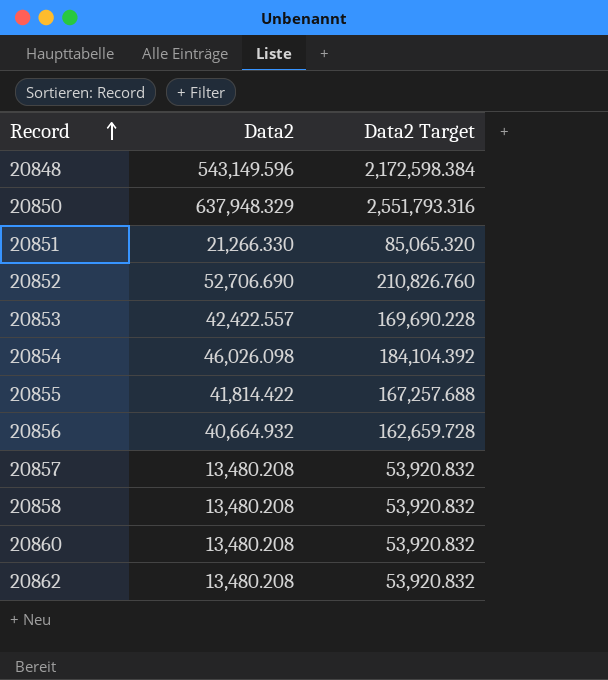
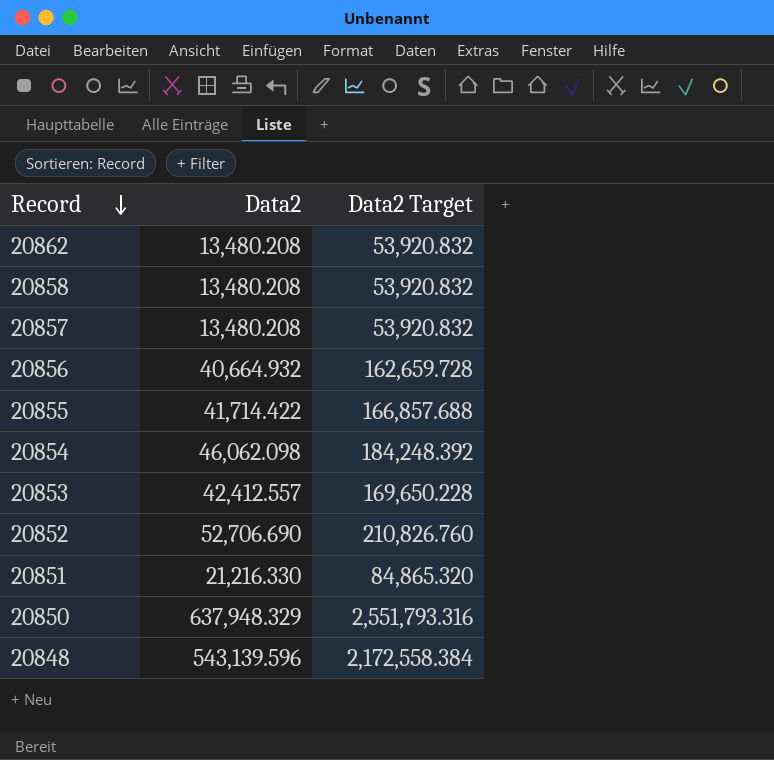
row order: Record ascending -> Record descending
row 20860: 13,480.208 | 53,920.832 -> none
20855 | Data2: 41,814.422 -> 41,714.422
20855 | Data2 Target: 167,257.688 -> 166,857.688
20854 | Data2: 46,026.098 -> 46,062.098
20854 | Data2 Target: 184,104.392 -> 184,248.392
20853 | Data2: 42,422.557 -> 42,412.557
20853 | Data2 Target: 169,690.228 -> 169,650.228
20851 | Data2: 21,266.330 -> 21,216.330
20851 | Data2 Target: 85,065.320 -> 84,865.320
20848 | Data2: 543,149.596 -> 543,139.596
20848 | Data2 Target: 2,172,598.384 -> 2,172,558.384

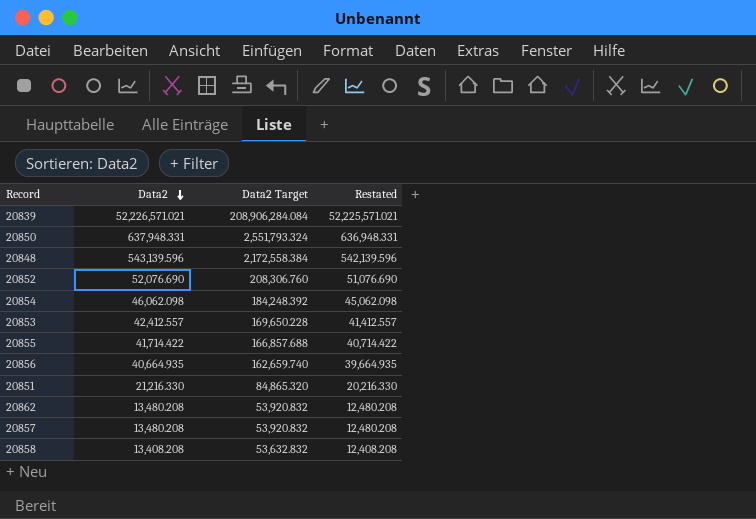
row order: Record descending -> Data2 descending
column Restated | formula: none -> [Data2] - 1000
row 20839: none -> 52,226,571.021 | 208,906,284.084 | 52,225,571.021
20850 | Data2: 637,948.329 -> 637,948.331
20850 | Data2 Target: 2,551,793.316 -> 2,551,793.324
20852 | Data2: 52,706.690 -> 52,076.690
20852 | Data2 Target: 210,826.760 -> 208,306.760
20856 | Data2: 40,664.932 -> 40,664.935
20856 | Data2 Target: 162,659.728 -> 162,659.740
20858 | Data2: 13,480.208 -> 13,408.208
20858 | Data2 Target: 53,920.832 -> 53,632.832

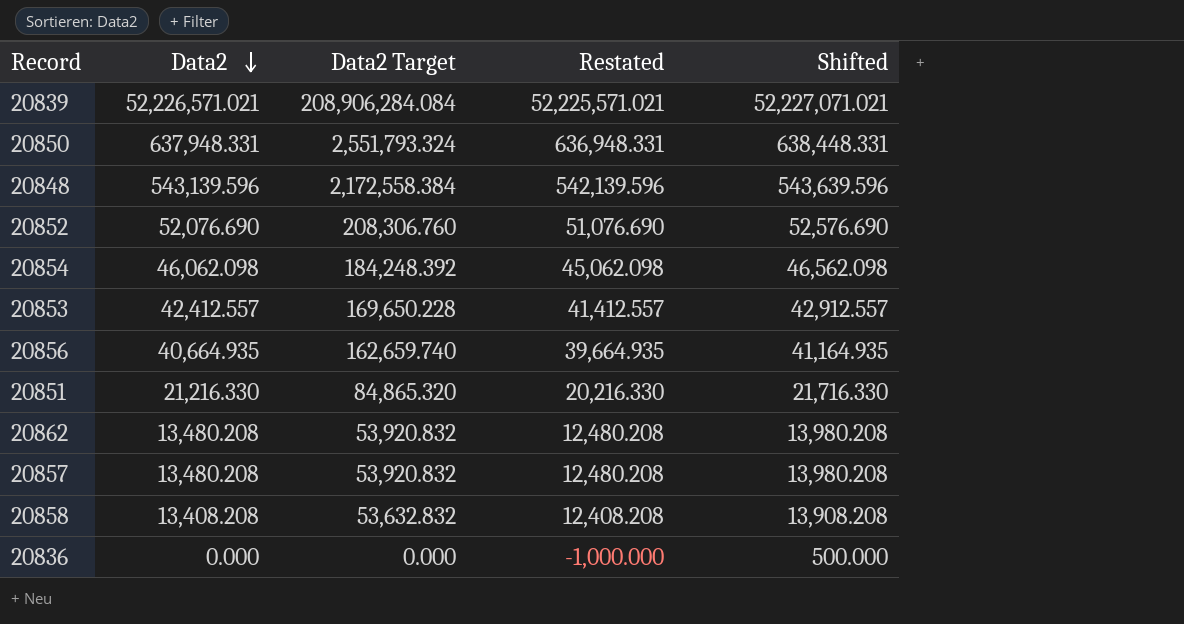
column Shifted | formula: none -> [Data2] + 500
row 20855: 41,714.422 | 166,857.688 | 40,714.422 -> none
row 20836: none -> 0.000 | 0.000 | -1,000.000 | 500.000

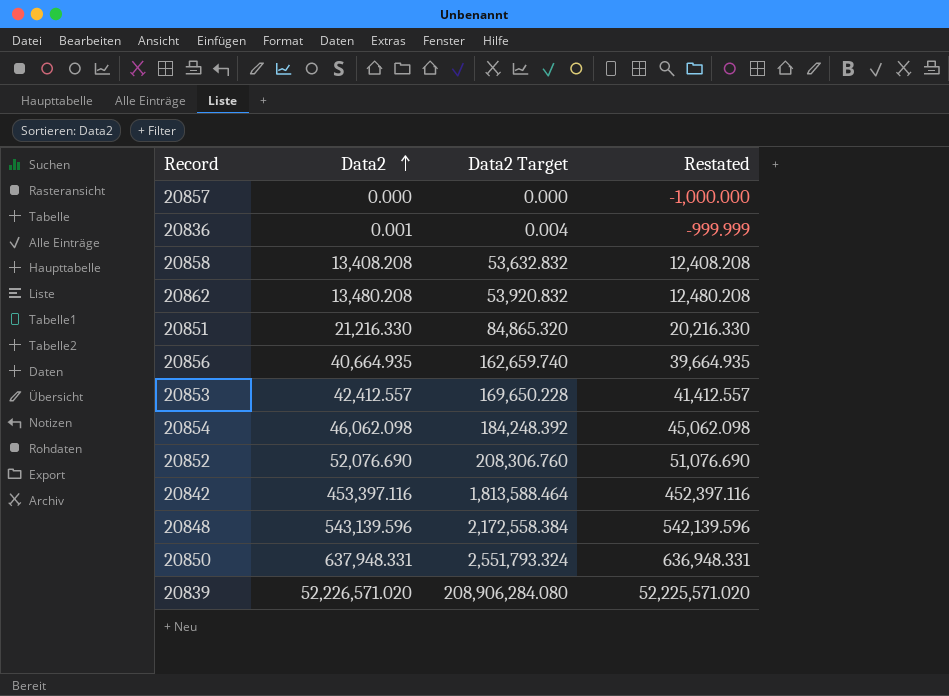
row order: Data2 descending -> Data2 ascending
column Shifted | formula: [Data2] + 500 -> none
20857 | Data2: 13,480.208 -> 0.000
20857 | Data2 Target: 53,920.832 -> 0.000
20857 | Restated: 12,480.208 -> -1,000.000
20836 | Data2: 0.000 -> 0.001
20836 | Data2 Target: 0.000 -> 0.004
20836 | Restated: -1,000.000 -> -999.999
row 20842: none -> 453,397.116 | 1,813,588.464 | 452,397.116
20839 | Data2: 52,226,571.021 -> 52,226,571.020
20839 | Data2 Target: 208,906,284.084 -> 208,906,284.080
20839 | Restated: 52,225,571.021 -> 52,225,571.020

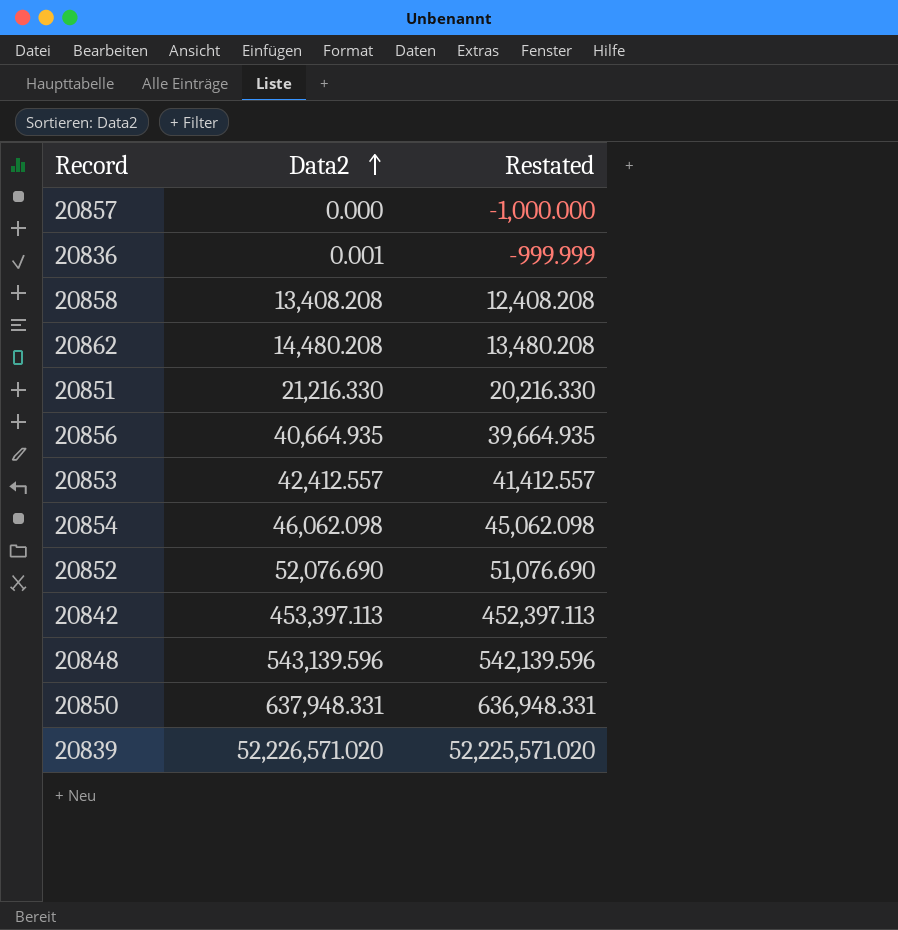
column Data2 Target | formula: [Data2] * 4 -> none
20862 | Data2: 13,480.208 -> 14,480.208
20862 | Restated: 12,480.208 -> 13,480.208
20842 | Data2: 453,397.116 -> 453,397.113
20842 | Restated: 452,397.116 -> 452,397.113

